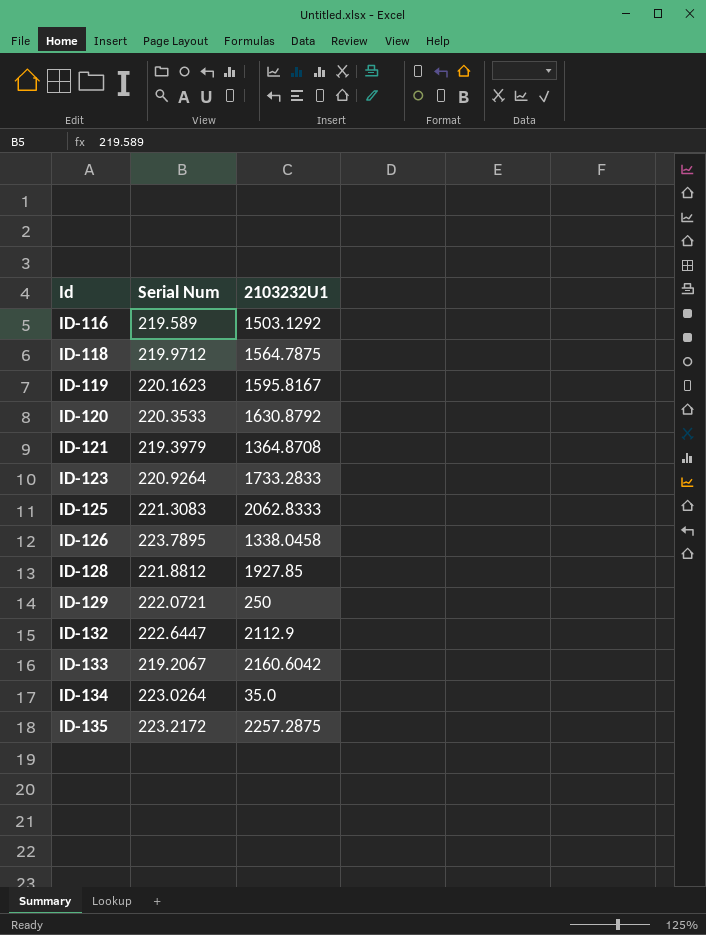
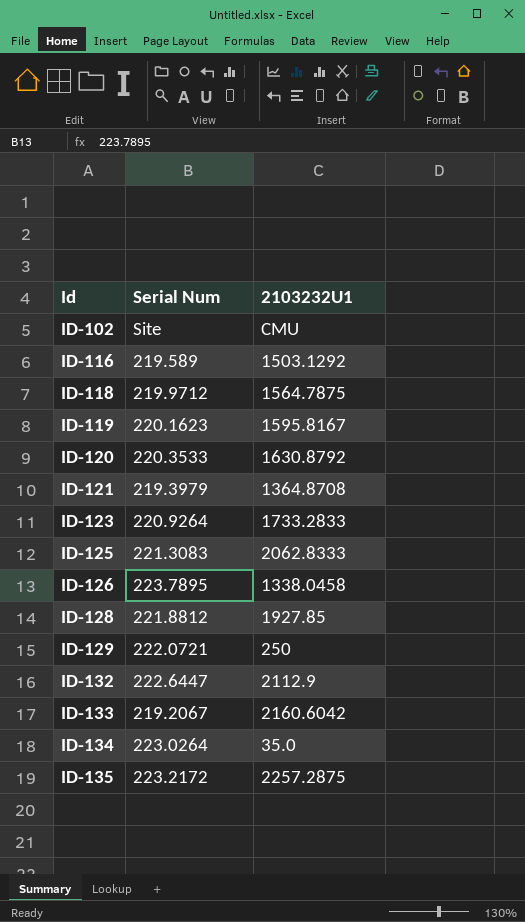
row ID-102: none -> Site | CMU

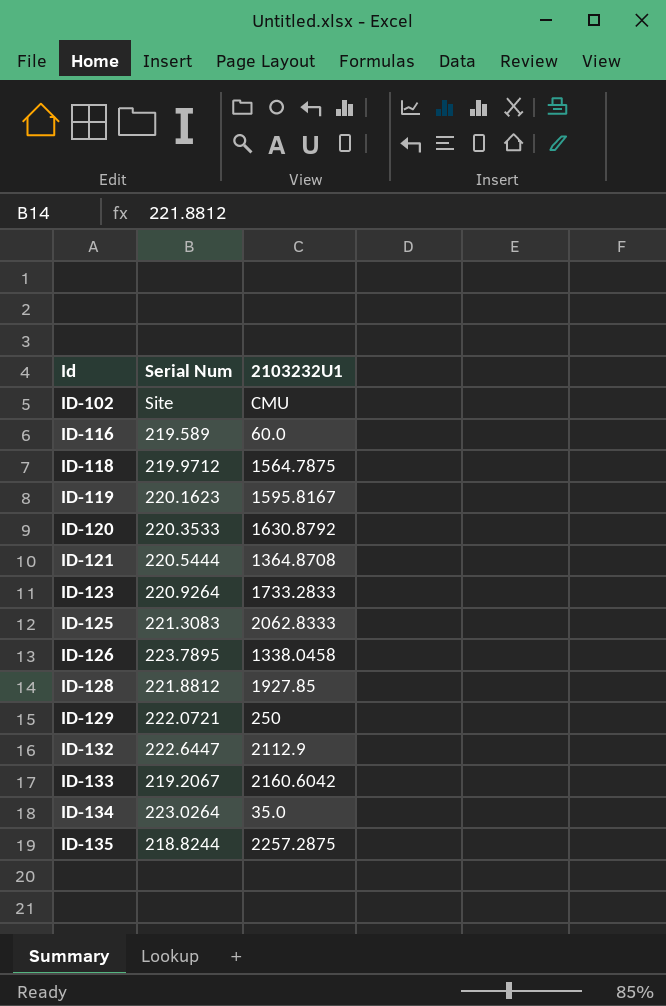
ID-116 | 2103232U1: 1503.1292 -> 60.0
ID-121 | Serial Num: 219.3979 -> 220.5444
ID-135 | Serial Num: 223.2172 -> 218.8244

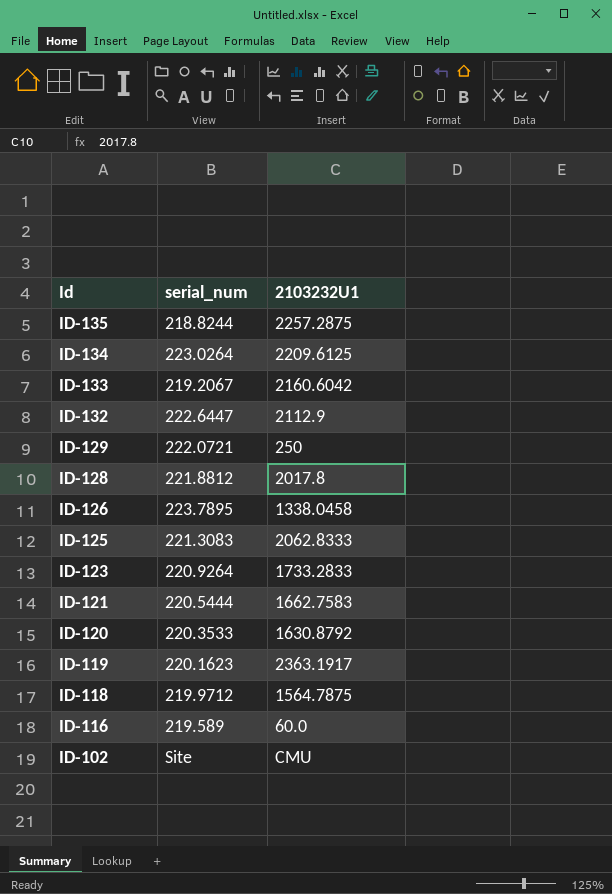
row order: Id ascending -> Id descending
column name: Serial Num -> serial_num
ID-134 | 2103232U1: 35.0 -> 2209.6125
ID-128 | 2103232U1: 1927.85 -> 2017.8
ID-121 | 2103232U1: 1364.8708 -> 1662.7583
ID-119 | 2103232U1: 1595.8167 -> 2363.1917

